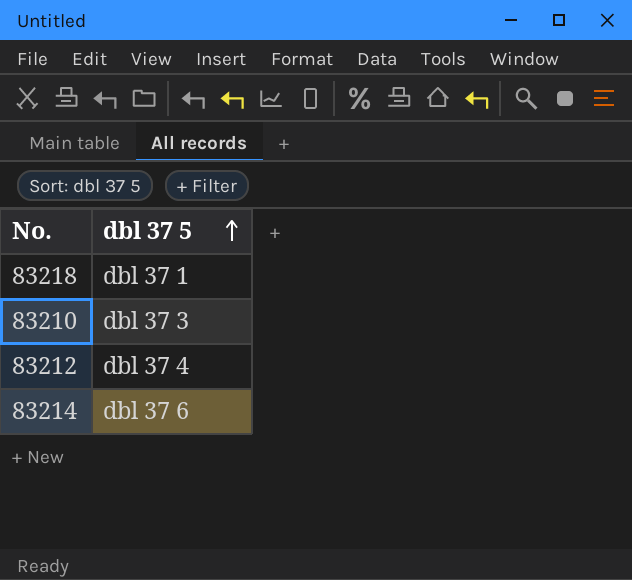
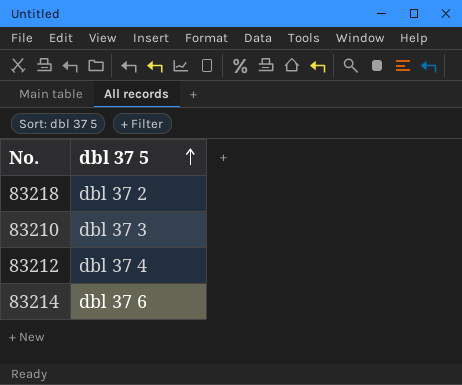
83218 | dbl 37 5: dbl 37 1 -> dbl 37 2

